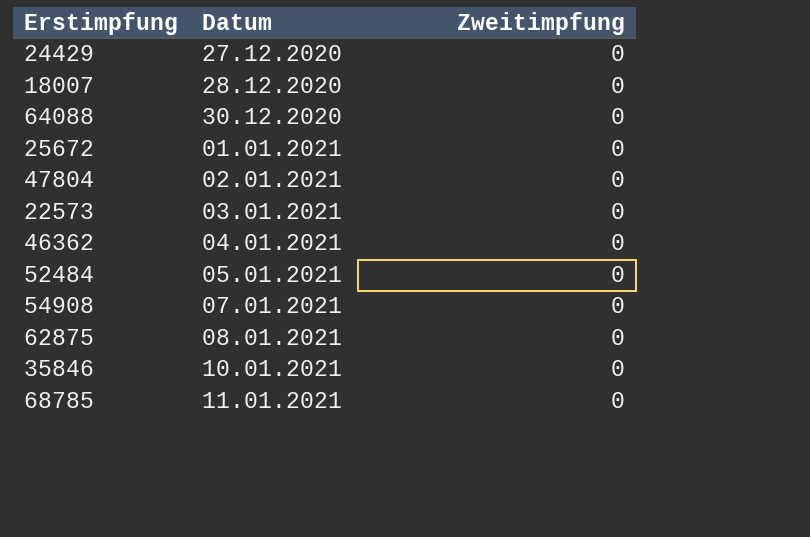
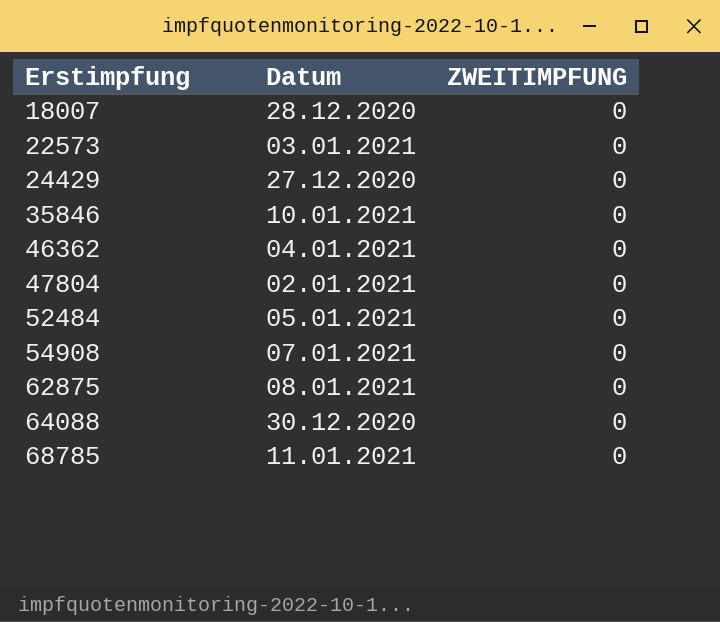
row order: Datum ascending -> Erstimpfung ascending
column name: Zweitimpfung -> ZWEITIMPFUNG
row 25672: 01.01.2021 | 0 -> none

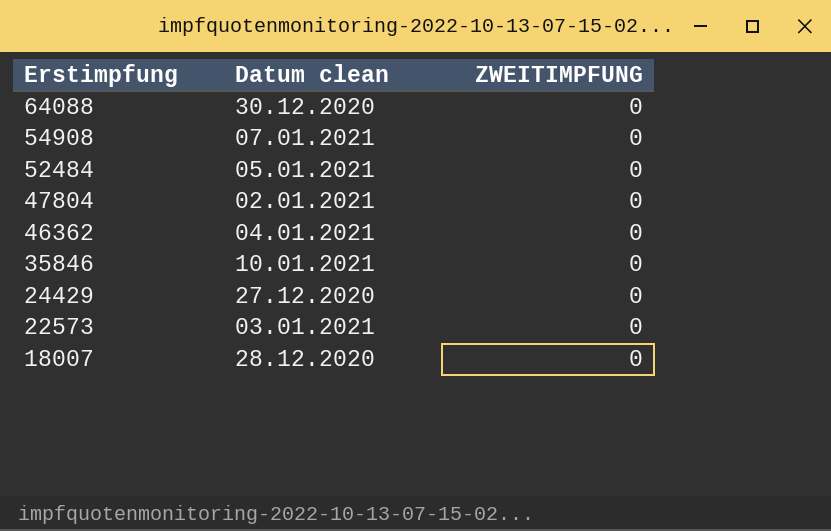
row order: Erstimpfung ascending -> Erstimpfung descending
column name: Datum -> Datum clean
row 62875: 08.01.2021 | 0 -> none
row 68785: 11.01.2021 | 0 -> none

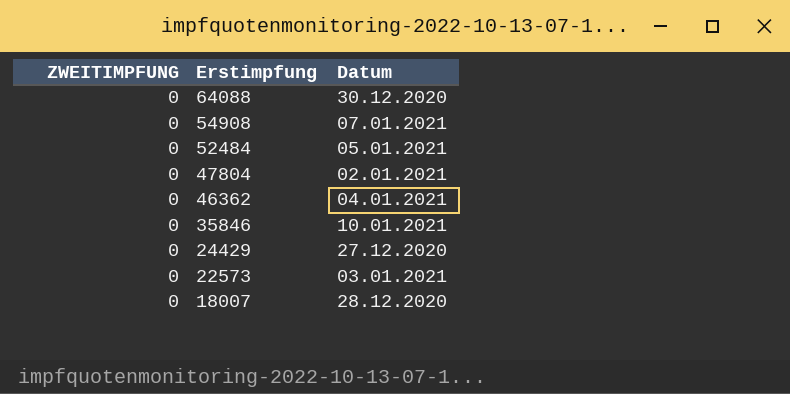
column ZWEITIMPFUNG | position: 3 -> 1
column name: Datum clean -> Datum

